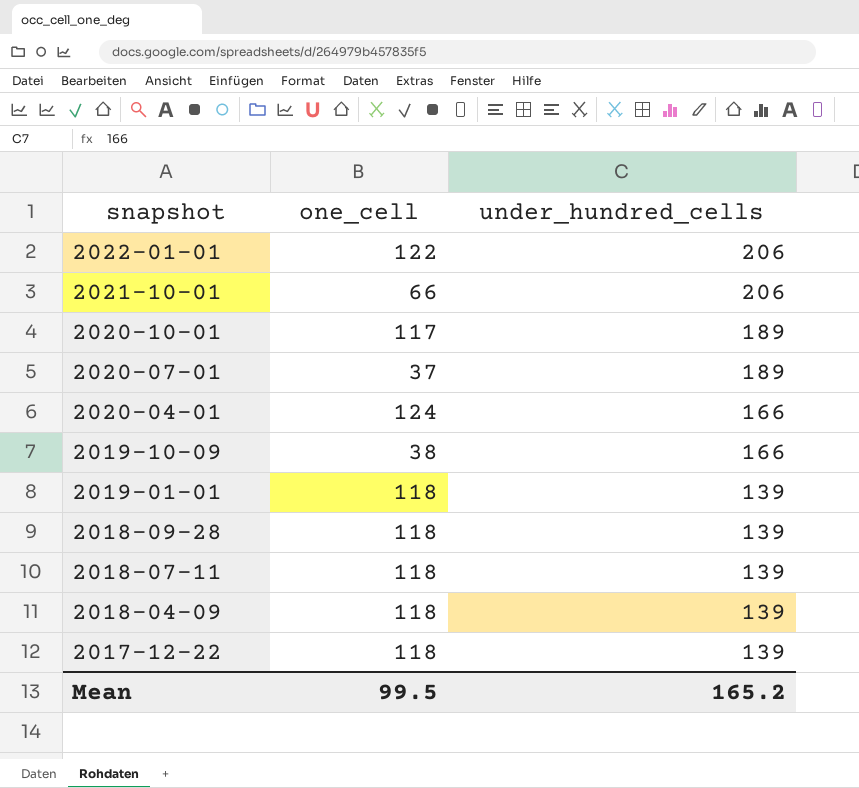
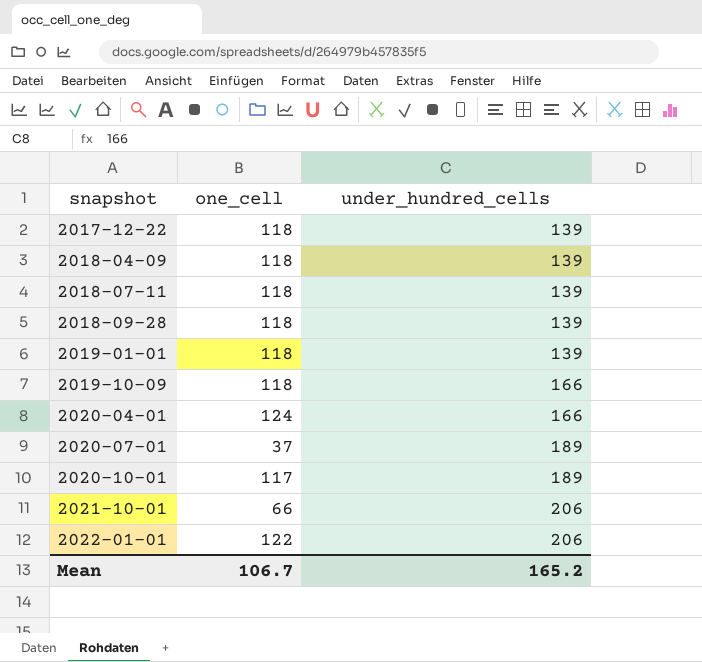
row order: snapshot descending -> snapshot ascending
2019-10-09 | one_cell: 38 -> 118
Mean | one_cell: 99.5 -> 106.7

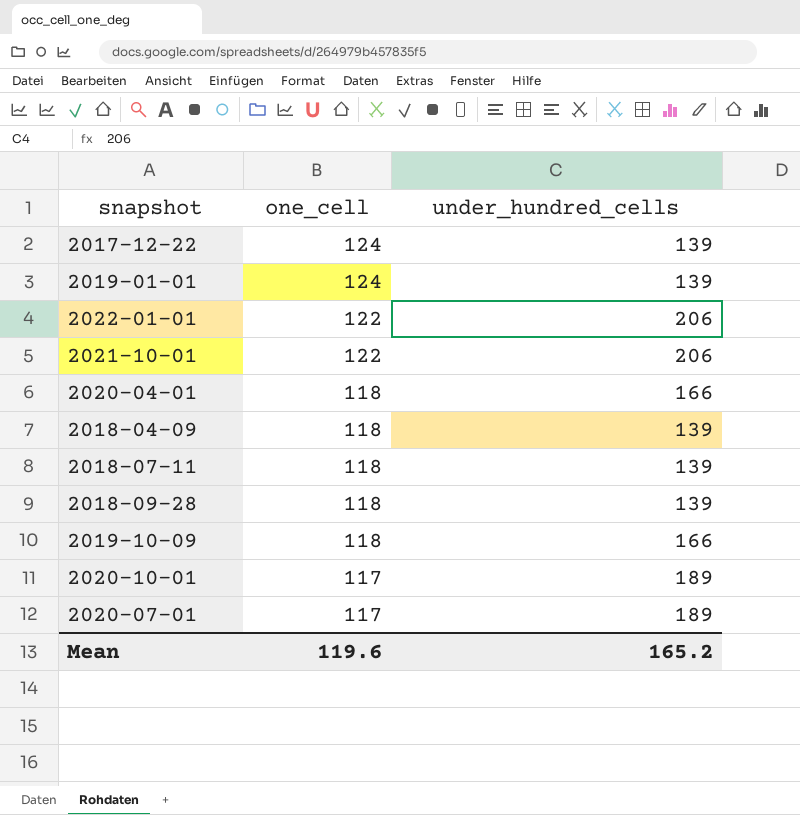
row order: snapshot ascending -> one_cell descending
2017-12-22 | one_cell: 118 -> 124
2019-01-01 | one_cell: 118 -> 124
2021-10-01 | one_cell: 66 -> 122
2020-04-01 | one_cell: 124 -> 118
2020-07-01 | one_cell: 37 -> 117
Mean | one_cell: 106.7 -> 119.6

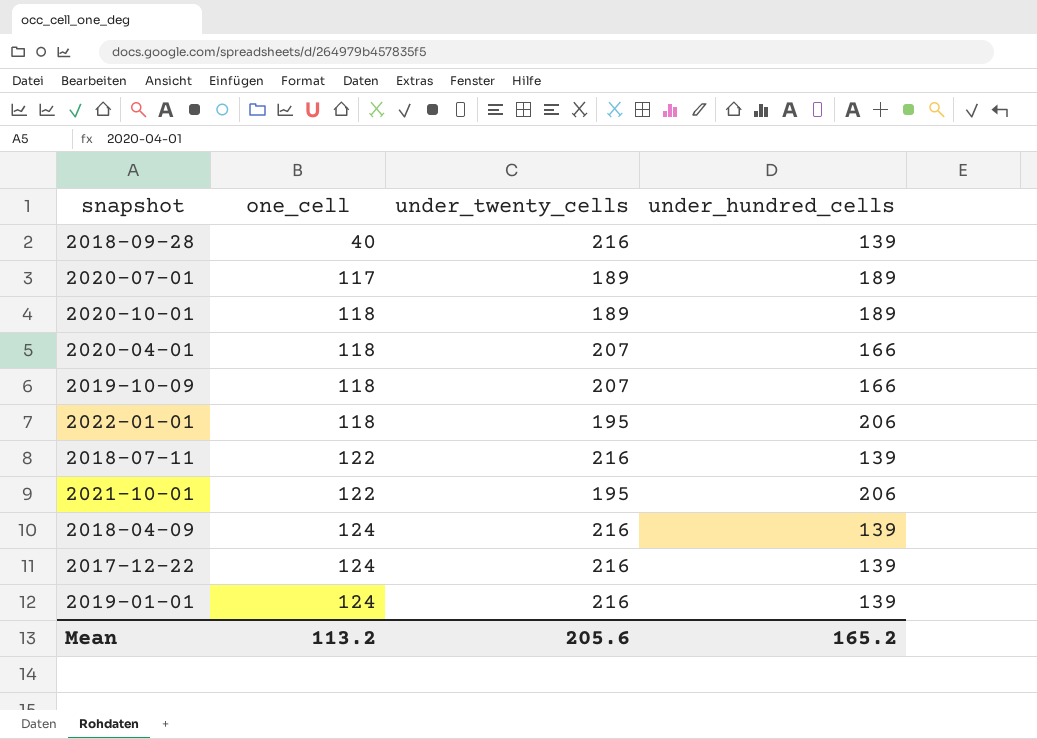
row order: one_cell descending -> one_cell ascending
column under_twenty_cells | position: none -> 3
2018-09-28 | one_cell: 118 -> 40
2020-10-01 | one_cell: 117 -> 118
2022-01-01 | one_cell: 122 -> 118
2018-07-11 | one_cell: 118 -> 122
2018-04-09 | one_cell: 118 -> 124
Mean | one_cell: 119.6 -> 113.2

